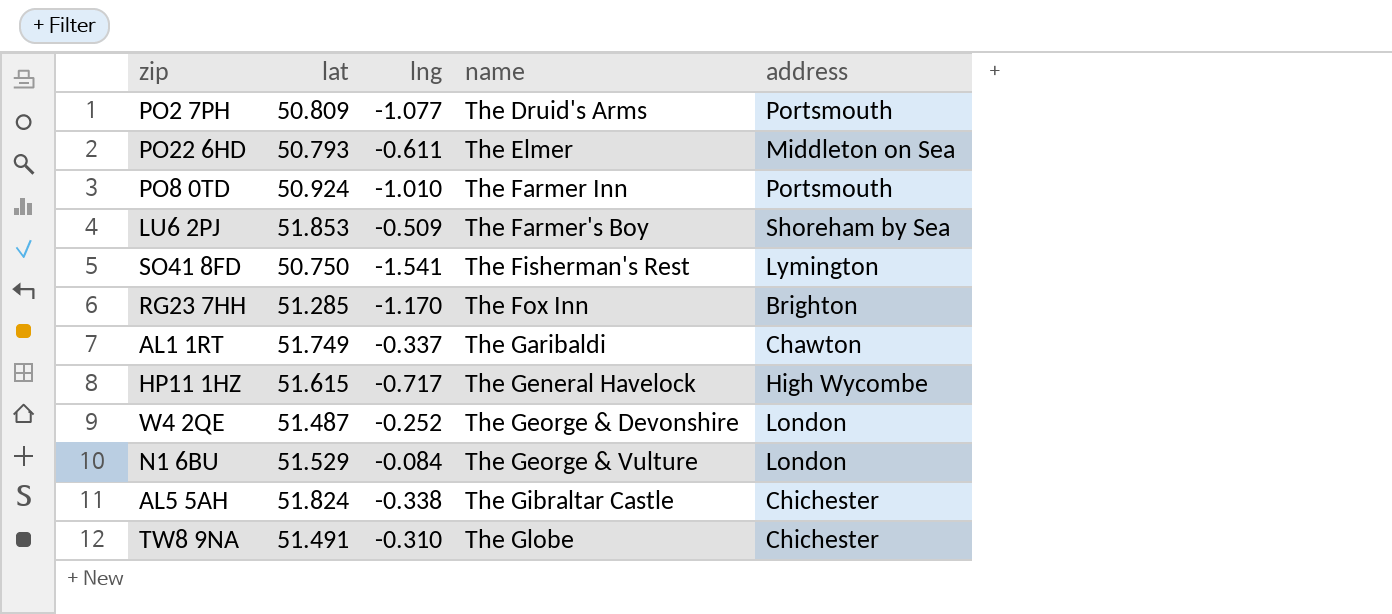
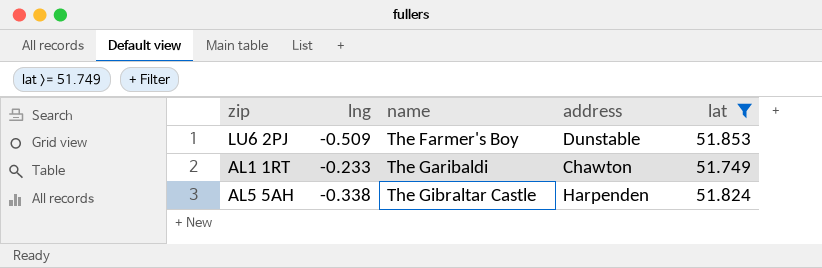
filter: none -> lat >= 51.749
column lat | position: 2 -> 5
LU6 2PJ | address: Shoreham by Sea -> Dunstable
AL1 1RT | lng: -0.337 -> -0.233
AL5 5AH | address: Chichester -> Harpenden

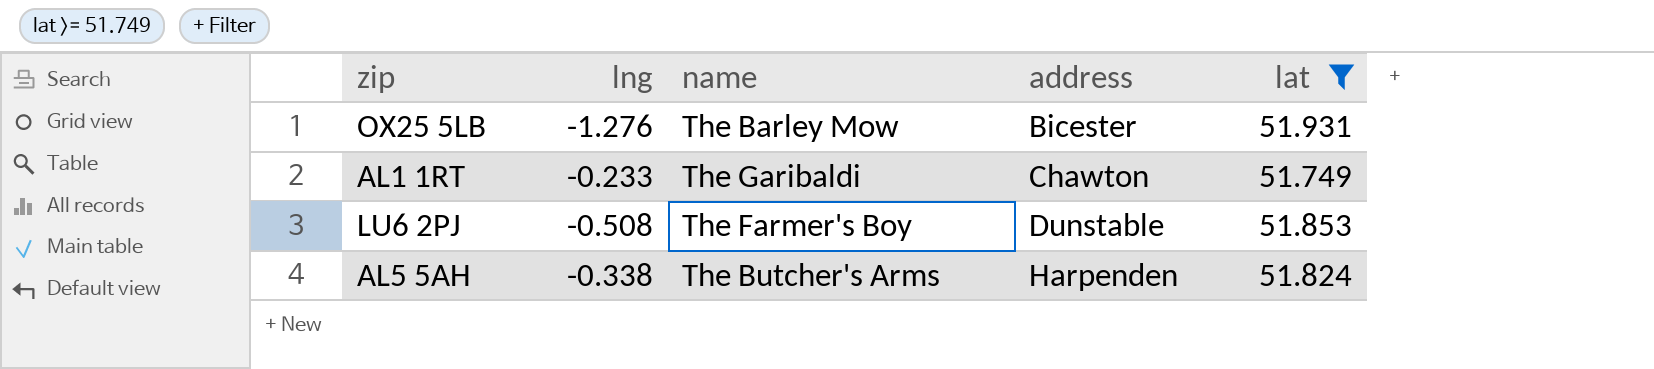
row order: name ascending -> address ascending
row OX25 5LB: none -> -1.276 | The Barley Mow | Bicester | 51.931
LU6 2PJ | lng: -0.509 -> -0.508
AL5 5AH | name: The Gibraltar Castle -> The Butcher's Arms

